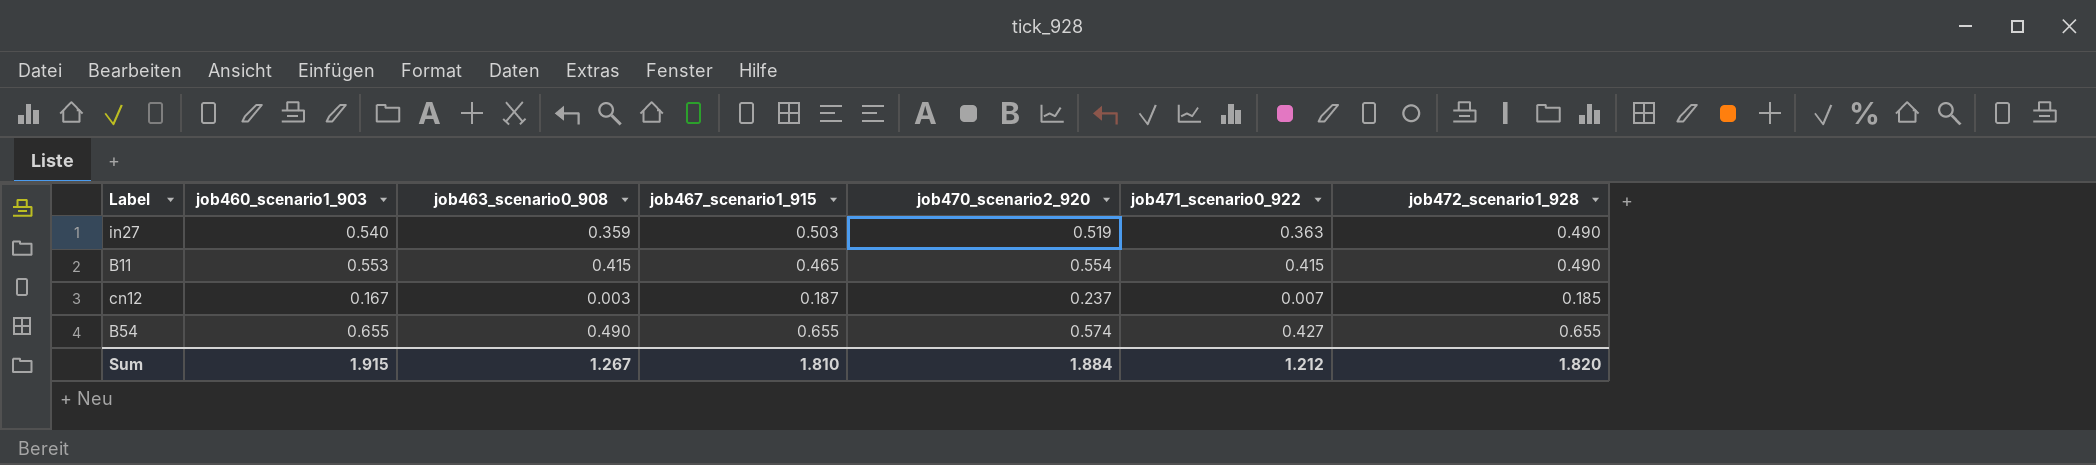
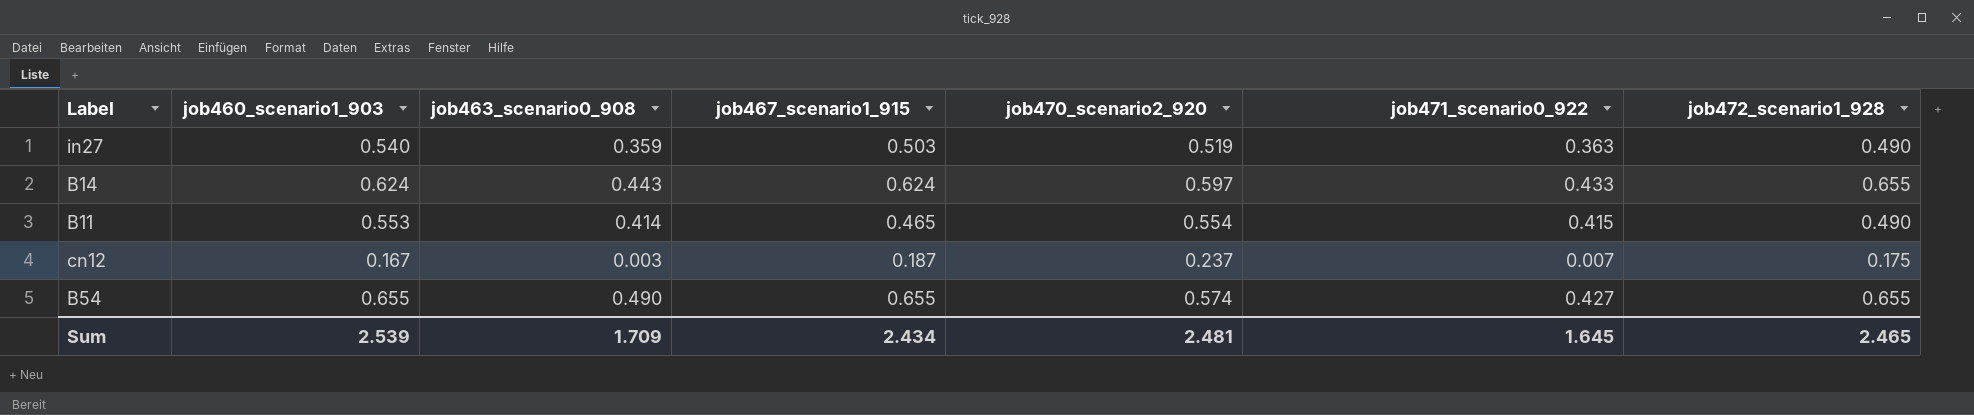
row B14: none -> 0.624 | 0.443 | 0.624 | 0.597 | 0.433 | 0.655
B11 | job463_scenario0_908: 0.415 -> 0.414
cn12 | job472_scenario1_928: 0.185 -> 0.175
Sum | job460_scenario1_903: 1.915 -> 2.539
Sum | job463_scenario0_908: 1.267 -> 1.709
Sum | job467_scenario1_915: 1.810 -> 2.434
Sum | job470_scenario2_920: 1.884 -> 2.481
Sum | job471_scenario0_922: 1.212 -> 1.645
Sum | job472_scenario1_928: 1.820 -> 2.465

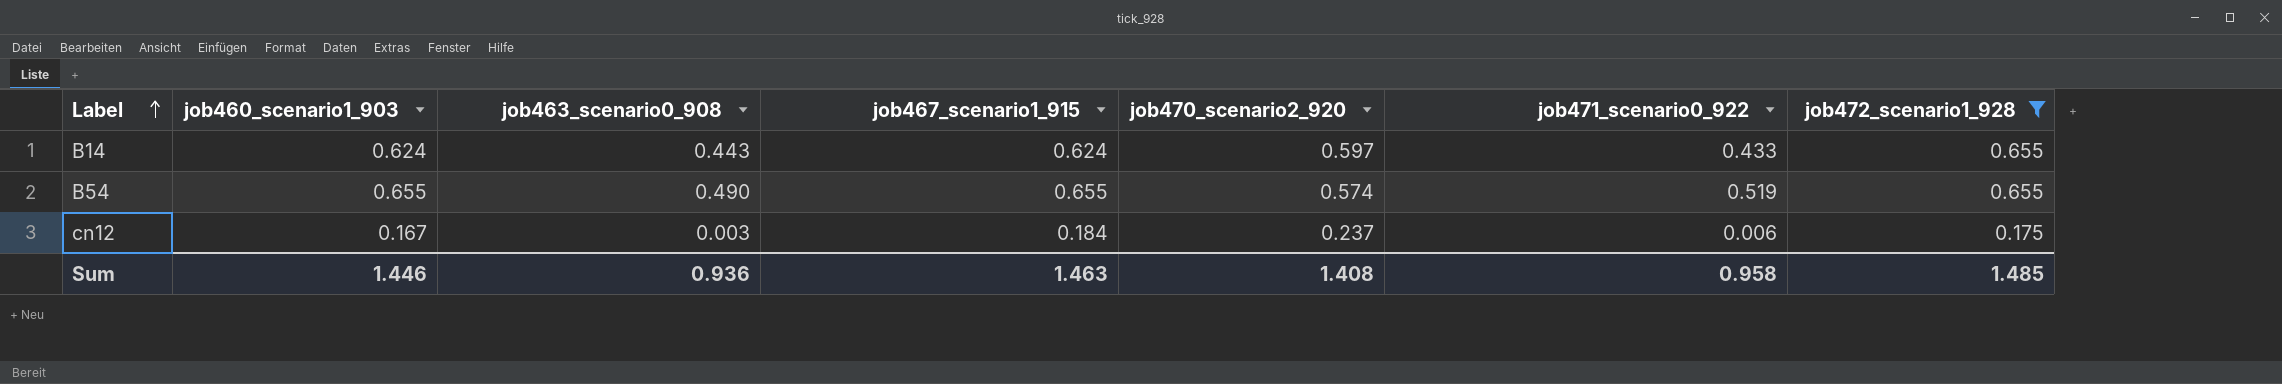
filter: none -> job472_scenario1_928 != 0.490
row order: none -> Label ascending
B54 | job471_scenario0_922: 0.427 -> 0.519
cn12 | job467_scenario1_915: 0.187 -> 0.184
cn12 | job471_scenario0_922: 0.007 -> 0.006
Sum | job460_scenario1_903: 2.539 -> 1.446
Sum | job463_scenario0_908: 1.709 -> 0.936
Sum | job467_scenario1_915: 2.434 -> 1.463
Sum | job470_scenario2_920: 2.481 -> 1.408
Sum | job471_scenario0_922: 1.645 -> 0.958
Sum | job472_scenario1_928: 2.465 -> 1.485

